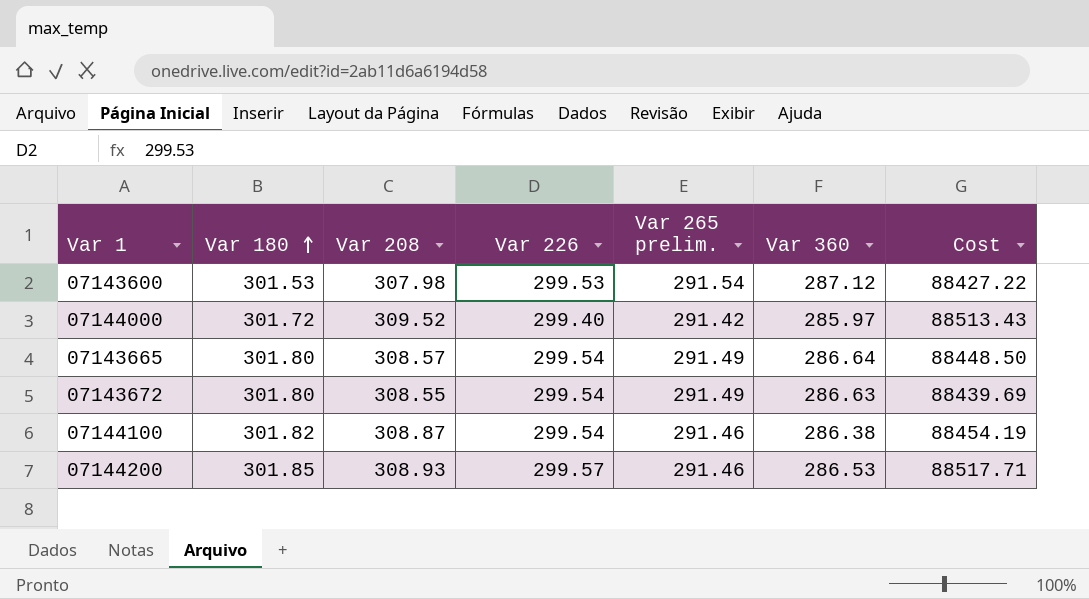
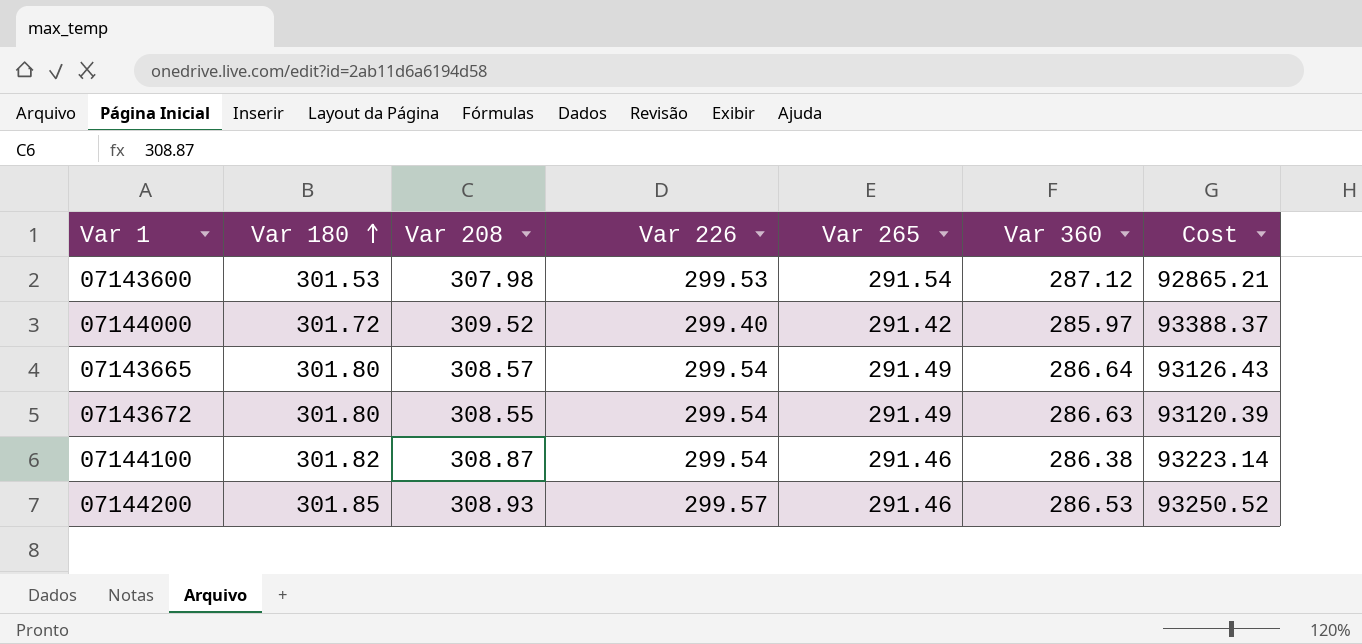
column name: Var 265 prelim. -> Var 265
column Cost | formula: [Var 208] * [Var 360] -> [Var 180] * [Var 208]

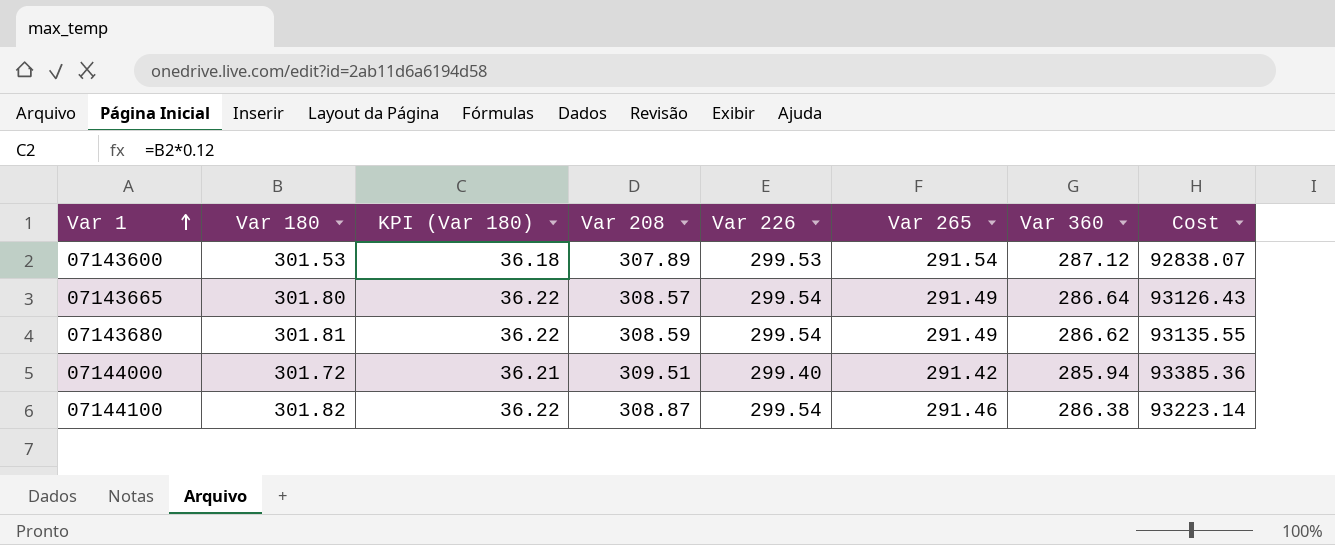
row order: Var 180 ascending -> Var 1 ascending
column KPI (Var 180) | formula: none -> [Var 180] * 0.12
row 07143672: 301.80 | 308.55 | 299.54 | 291.49 | 286.63 | 93120.39 -> none
row 07144200: 301.85 | 308.93 | 299.57 | 291.46 | 286.53 | 93250.52 -> none
07143600 | Var 208: 307.98 -> 307.89
07143600 | Cost: 92865.21 -> 92838.07
row 07143680: none -> 301.81 | 36.22 | 308.59 | 299.54 | 291.49 | 286.62 | 93135.55
07144000 | Var 208: 309.52 -> 309.51
07144000 | Var 360: 285.97 -> 285.94
07144000 | Cost: 93388.37 -> 93385.36

